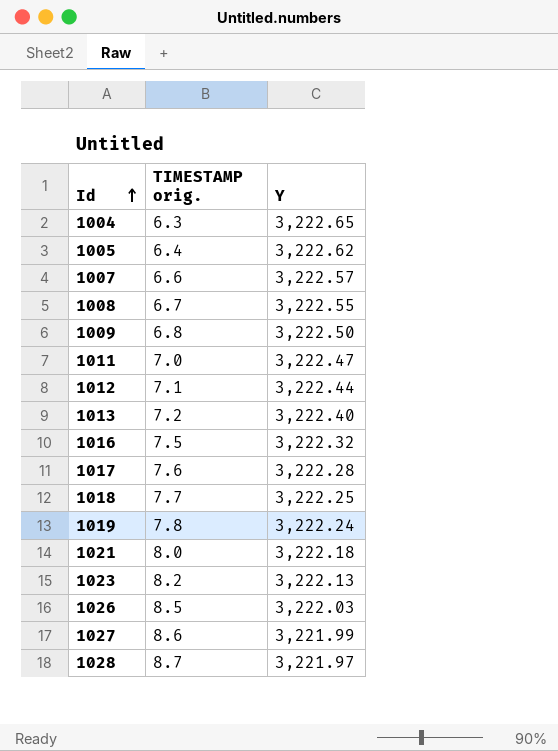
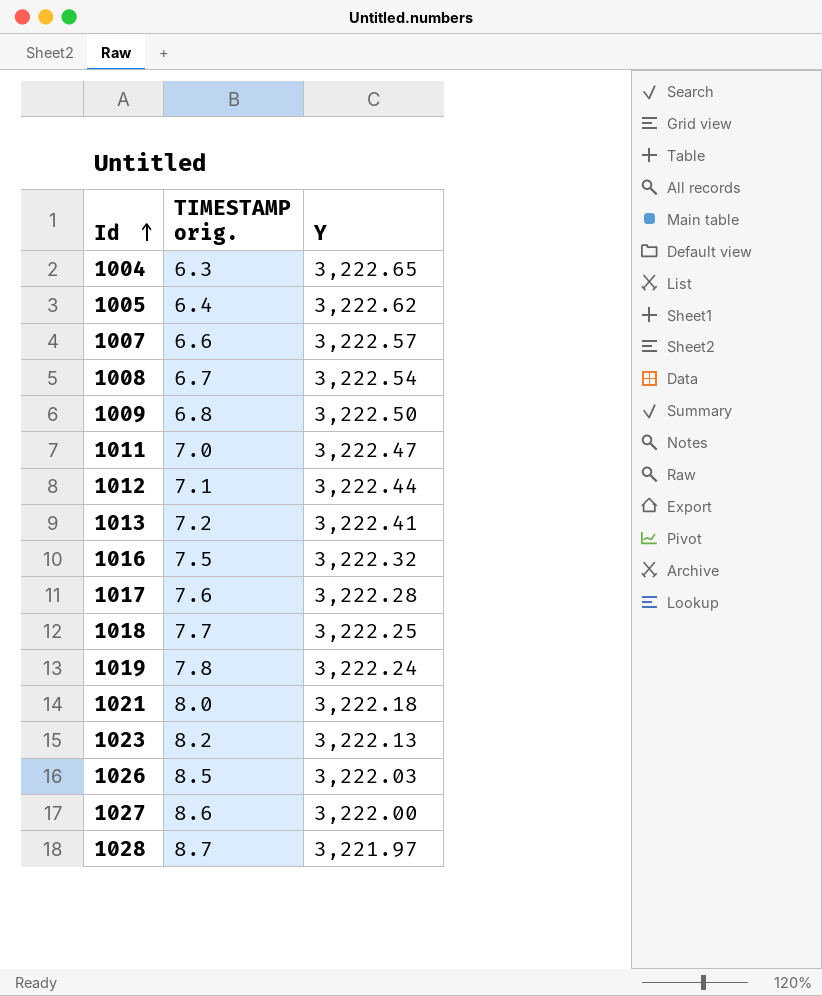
1008 | Y: 3,222.55 -> 3,222.54
1013 | Y: 3,222.40 -> 3,222.41
1027 | Y: 3,221.99 -> 3,222.00

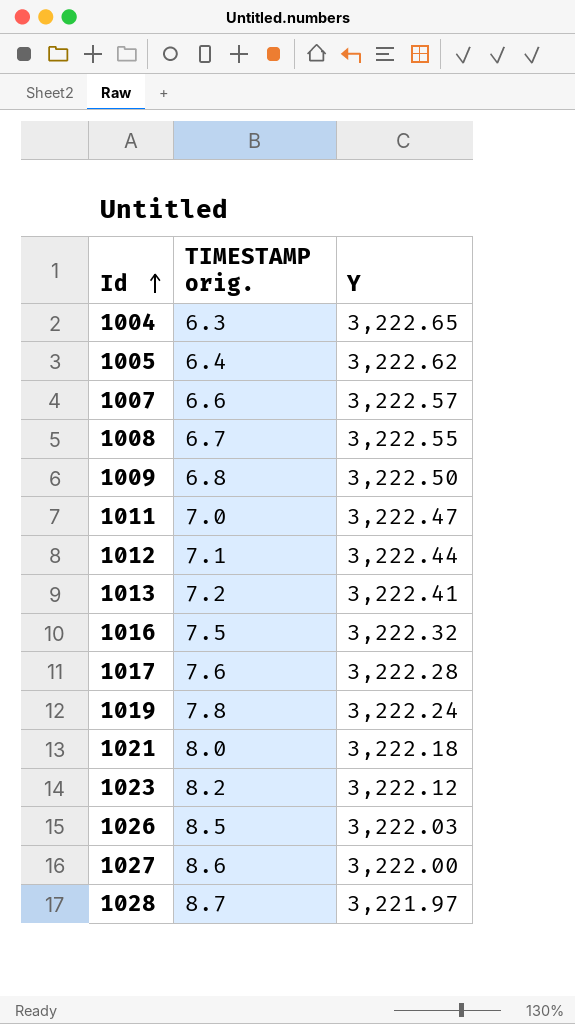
row 1018: 7.7 | 3,222.25 -> none
1008 | Y: 3,222.54 -> 3,222.55
1023 | Y: 3,222.13 -> 3,222.12

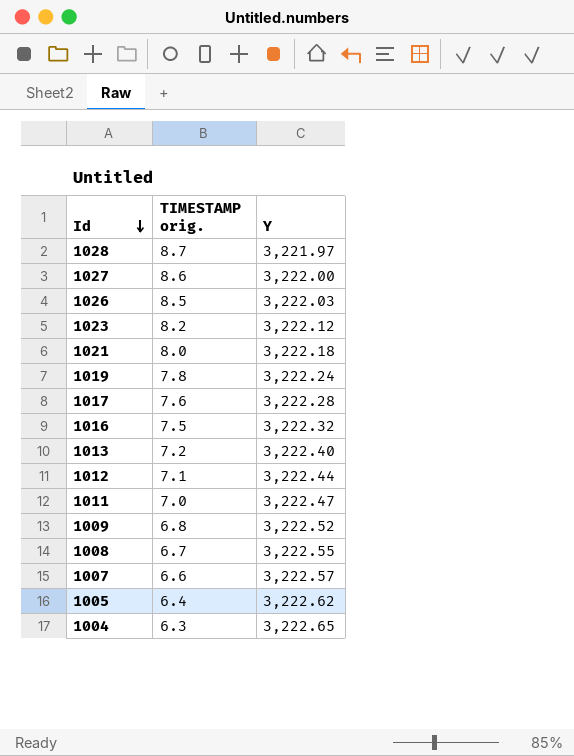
row order: Id ascending -> Id descending
1013 | Y: 3,222.41 -> 3,222.40
1009 | Y: 3,222.50 -> 3,222.52

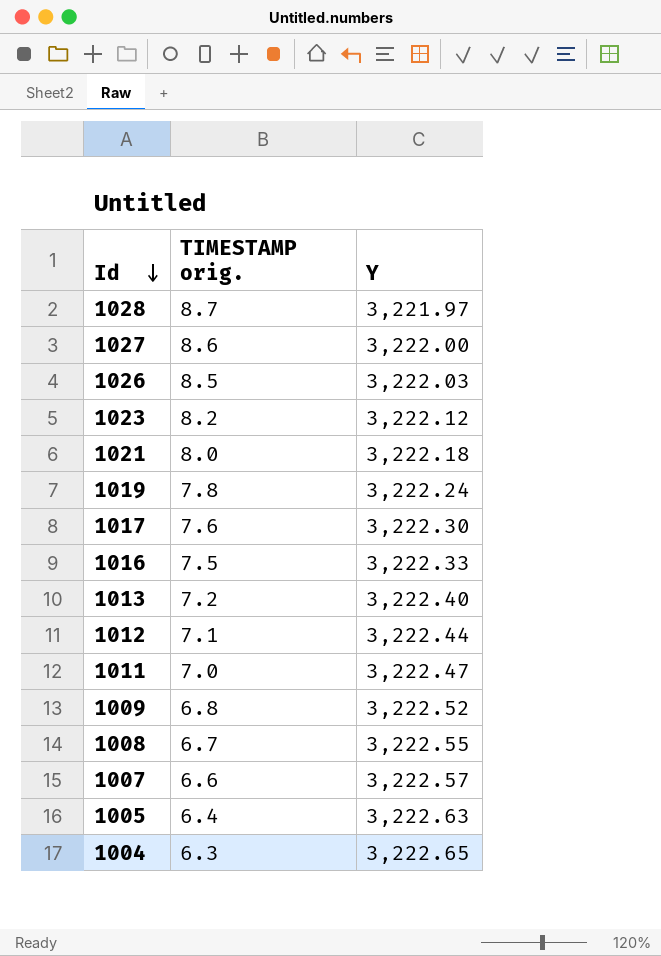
1017 | Y: 3,222.28 -> 3,222.30
1016 | Y: 3,222.32 -> 3,222.33
1005 | Y: 3,222.62 -> 3,222.63

